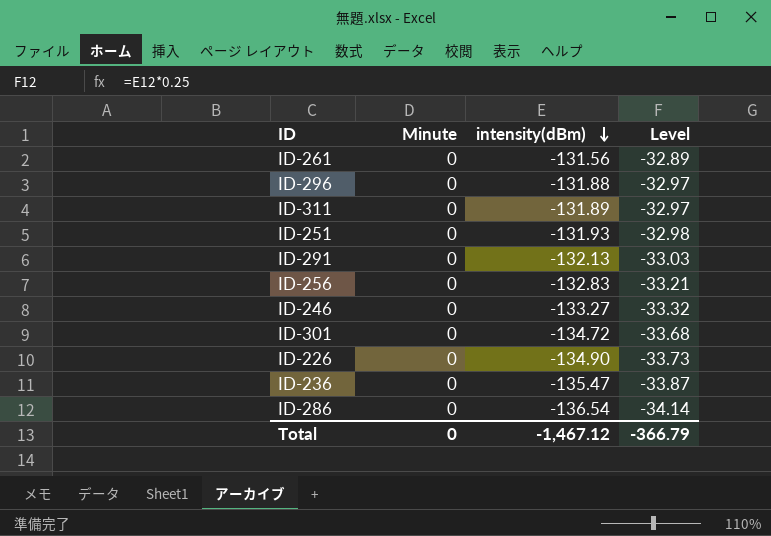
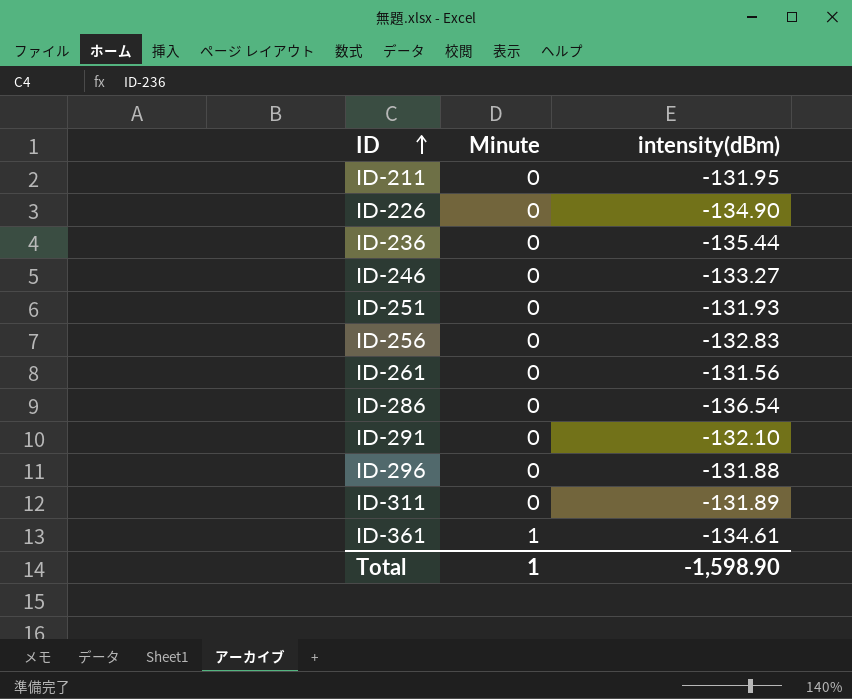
row order: intensity(dBm) descending -> ID ascending
column Level | formula: [intensity(dBm)] * 0.25 -> none
row ID-301: 0 | -134.72 | -33.68 -> none
row ID-211: none -> 0 | -131.95
ID-236 | intensity(dBm): -135.47 -> -135.44
ID-291 | intensity(dBm): -132.13 -> -132.10
row ID-361: none -> 1 | -134.61
Total | Minute: 0 -> 1
Total | intensity(dBm): -1,467.12 -> -1,598.90

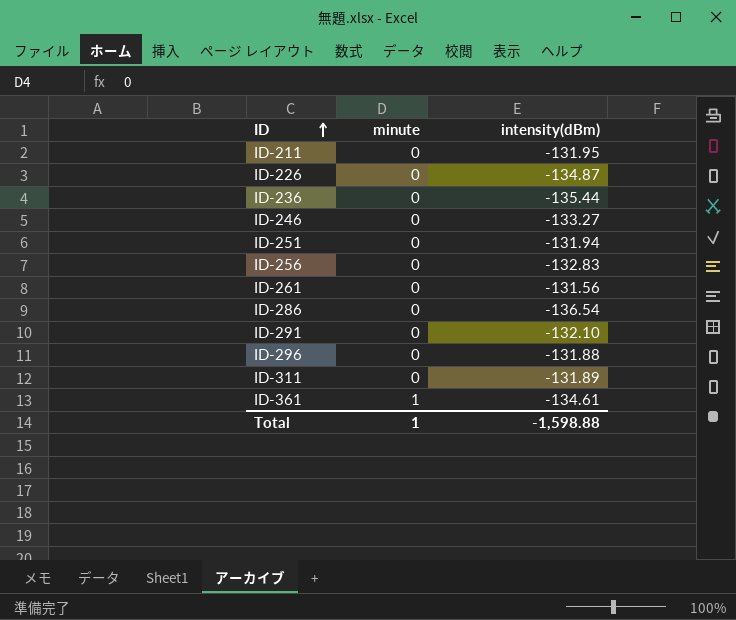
column name: Minute -> minute
ID-226 | intensity(dBm): -134.90 -> -134.87
ID-251 | intensity(dBm): -131.93 -> -131.94
Total | intensity(dBm): -1,598.90 -> -1,598.88

